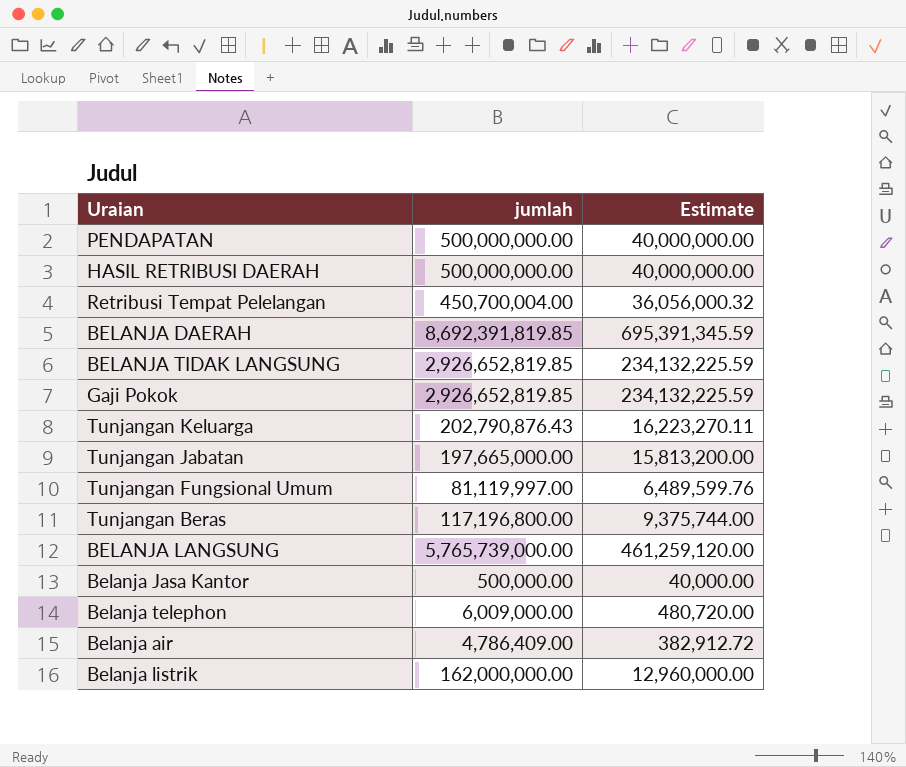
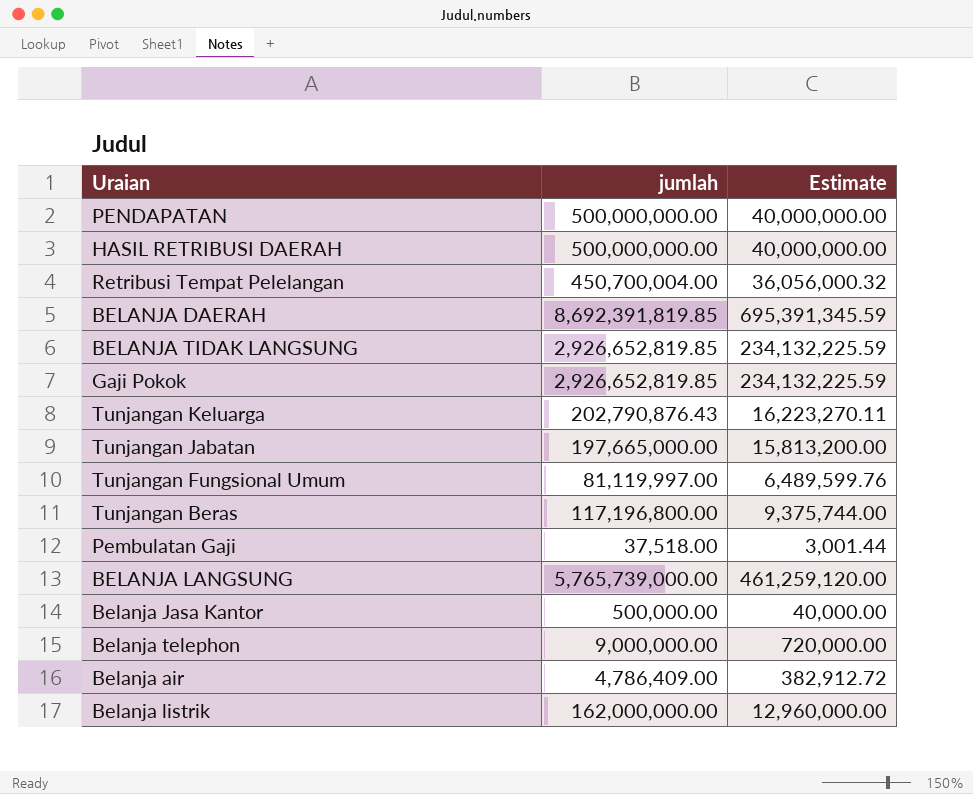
row Pembulatan Gaji: none -> 37,518.00 | 3,001.44
Belanja telephon | jumlah: 6,009,000.00 -> 9,000,000.00
Belanja telephon | Estimate: 480,720.00 -> 720,000.00

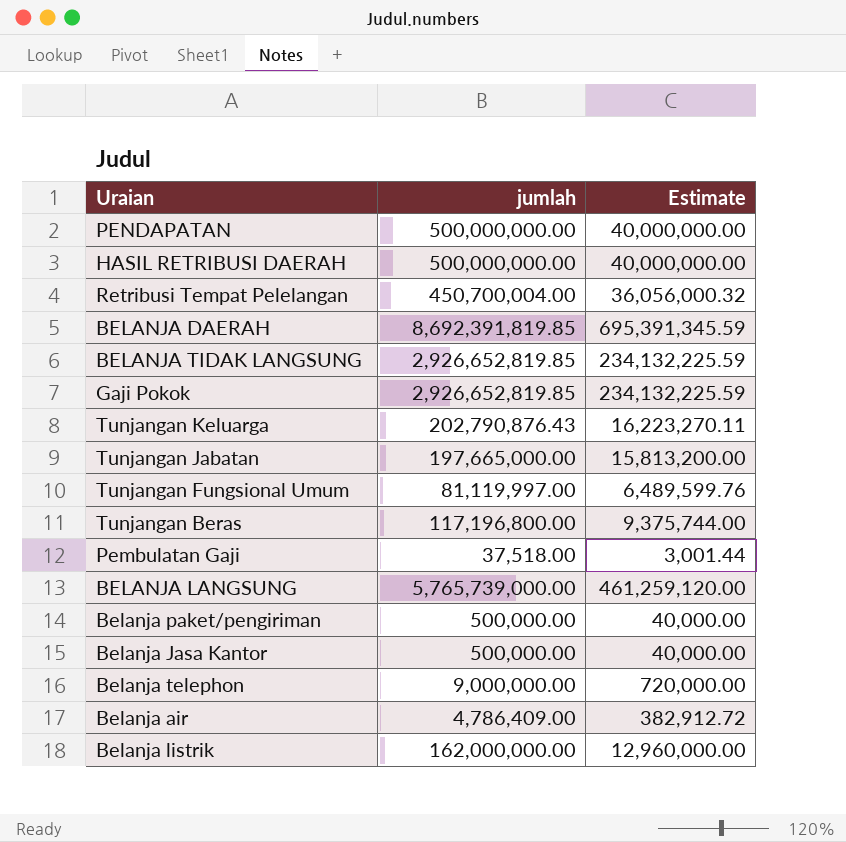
row Belanja paket/pengiriman: none -> 500,000.00 | 40,000.00

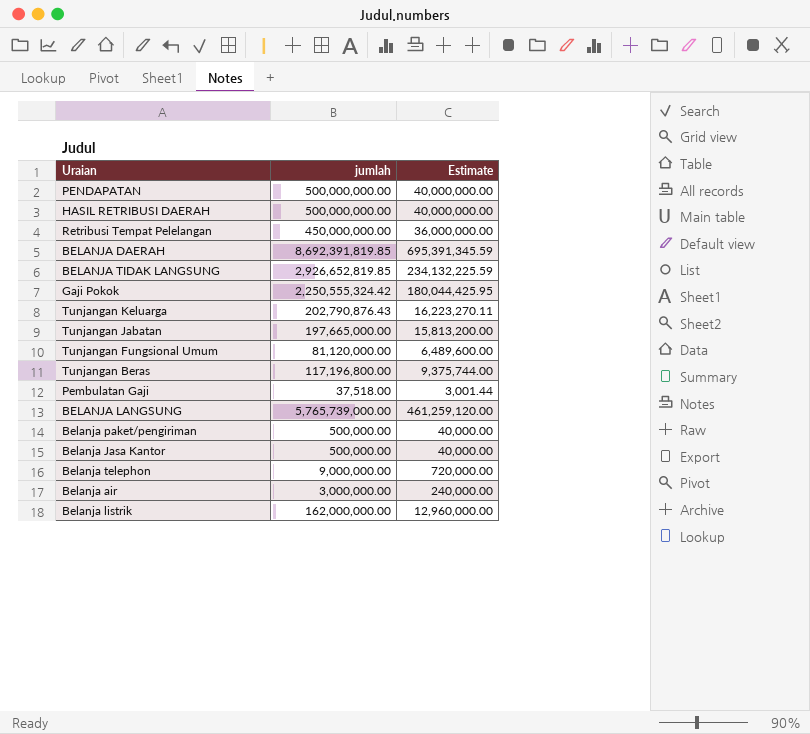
Retribusi Tempat Pelelangan | jumlah: 450,700,004.00 -> 450,000,000.00
Retribusi Tempat Pelelangan | Estimate: 36,056,000.32 -> 36,000,000.00
Gaji Pokok | jumlah: 2,926,652,819.85 -> 2,250,555,324.42
Gaji Pokok | Estimate: 234,132,225.59 -> 180,044,425.95
Tunjangan Fungsional Umum | jumlah: 81,119,997.00 -> 81,120,000.00
Tunjangan Fungsional Umum | Estimate: 6,489,599.76 -> 6,489,600.00
Belanja air | jumlah: 4,786,409.00 -> 3,000,000.00
Belanja air | Estimate: 382,912.72 -> 240,000.00

